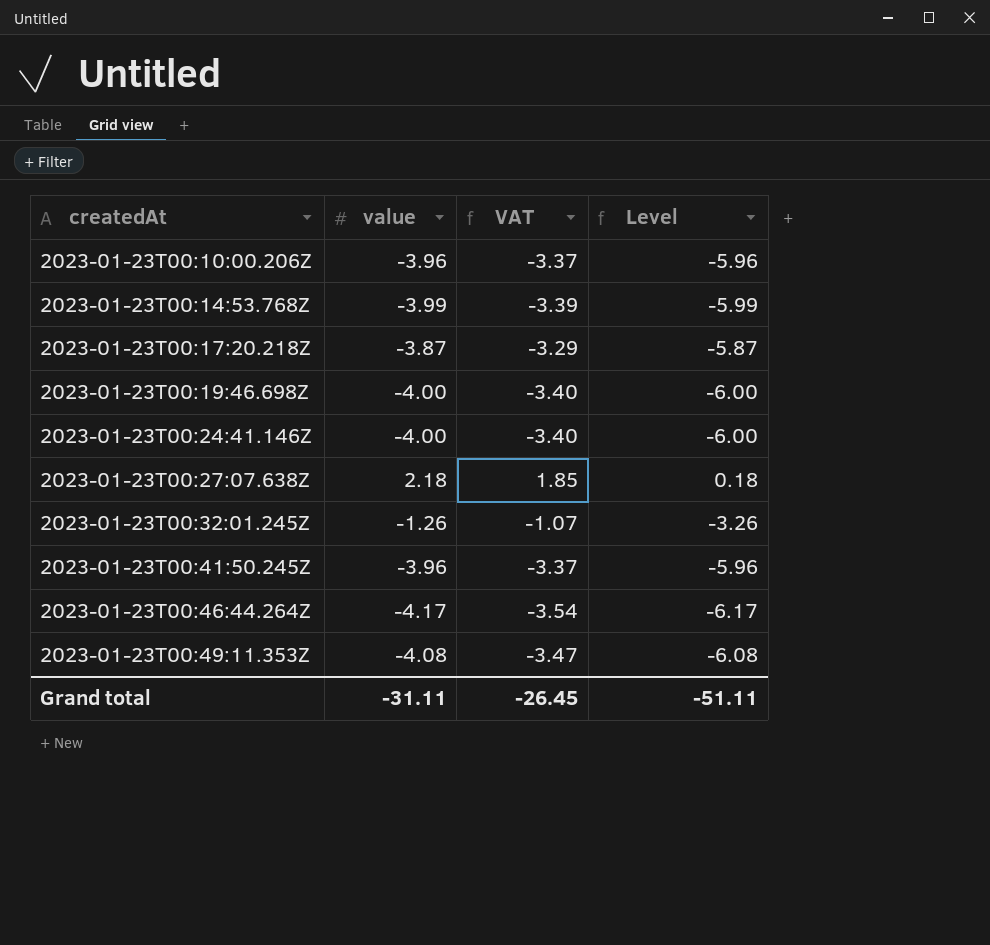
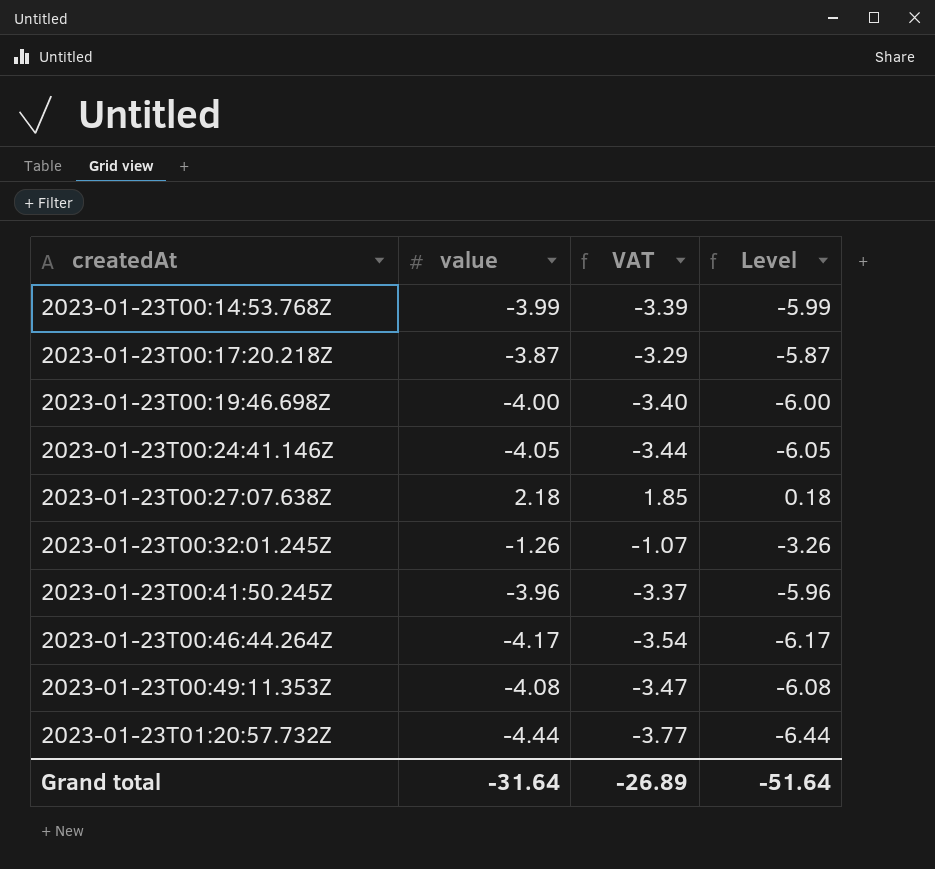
row 2023-01-23T00:10:00.206Z: -3.96 | -3.37 | -5.96 -> none
2023-01-23T00:24:41.146Z | value: -4.00 -> -4.05
2023-01-23T00:24:41.146Z | VAT: -3.40 -> -3.44
2023-01-23T00:24:41.146Z | Level: -6.00 -> -6.05
row 2023-01-23T01:20:57.732Z: none -> -4.44 | -3.77 | -6.44
Grand total | value: -31.11 -> -31.64
Grand total | VAT: -26.45 -> -26.89
Grand total | Level: -51.11 -> -51.64

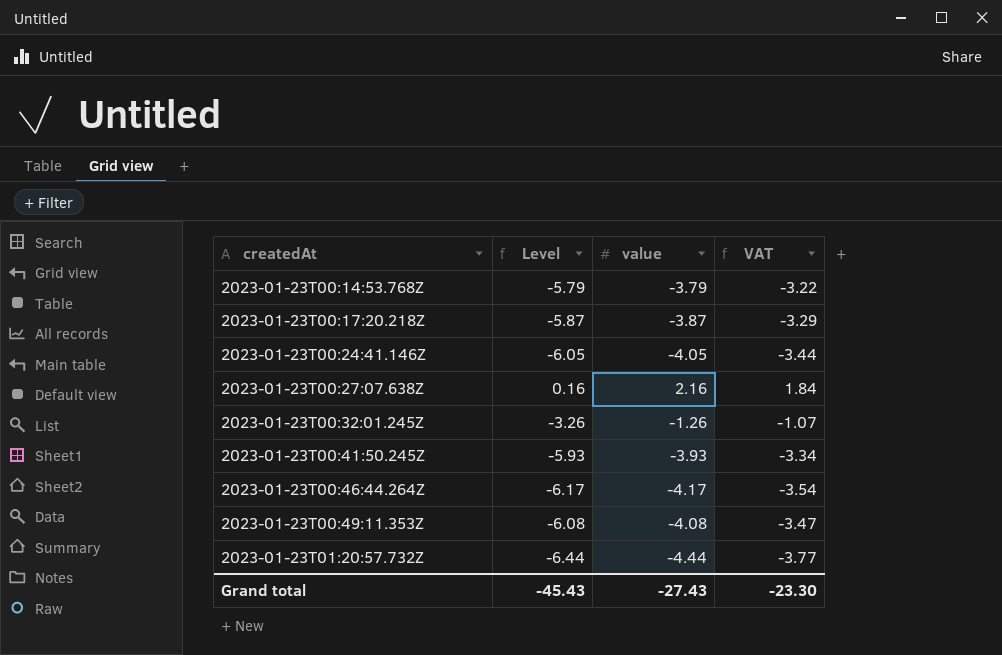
column Level | position: 4 -> 2
row 2023-01-23T00:19:46.698Z: -4.00 | -3.40 | -6.00 -> none
2023-01-23T00:14:53.768Z | Level: -5.99 -> -5.79
2023-01-23T00:14:53.768Z | value: -3.99 -> -3.79
2023-01-23T00:14:53.768Z | VAT: -3.39 -> -3.22
2023-01-23T00:27:07.638Z | Level: 0.18 -> 0.16
2023-01-23T00:27:07.638Z | value: 2.18 -> 2.16
2023-01-23T00:27:07.638Z | VAT: 1.85 -> 1.84
2023-01-23T00:41:50.245Z | Level: -5.96 -> -5.93
2023-01-23T00:41:50.245Z | value: -3.96 -> -3.93
2023-01-23T00:41:50.245Z | VAT: -3.37 -> -3.34
Grand total | Level: -51.64 -> -45.43
Grand total | value: -31.64 -> -27.43
Grand total | VAT: -26.89 -> -23.30

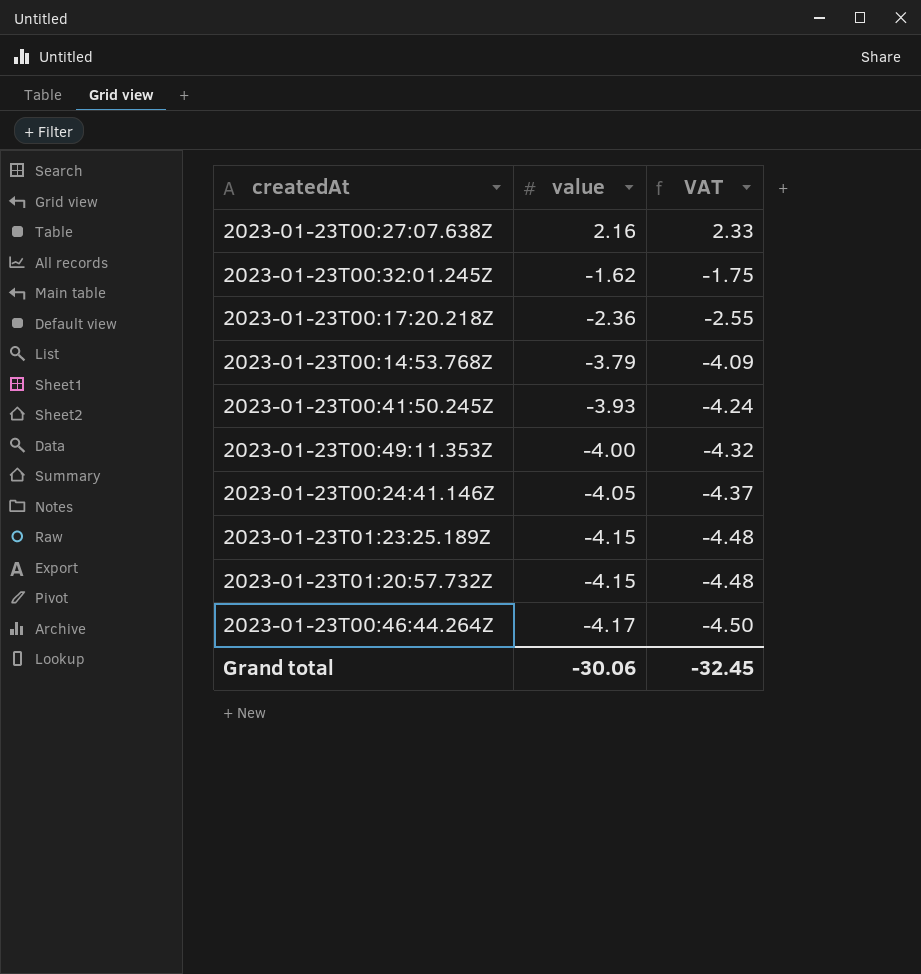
row order: createdAt ascending -> value descending
column Level | formula: [value] - 2 -> none
column VAT | formula: [value] * 0.85 -> [value] * 1.08
2023-01-23T00:32:01.245Z | value: -1.26 -> -1.62
2023-01-23T00:17:20.218Z | value: -3.87 -> -2.36
2023-01-23T00:49:11.353Z | value: -4.08 -> -4.00
row 2023-01-23T01:23:25.189Z: none -> -4.15 | -4.48
2023-01-23T01:20:57.732Z | value: -4.44 -> -4.15
Grand total | value: -27.43 -> -30.06
Grand total | VAT: -23.30 -> -32.45

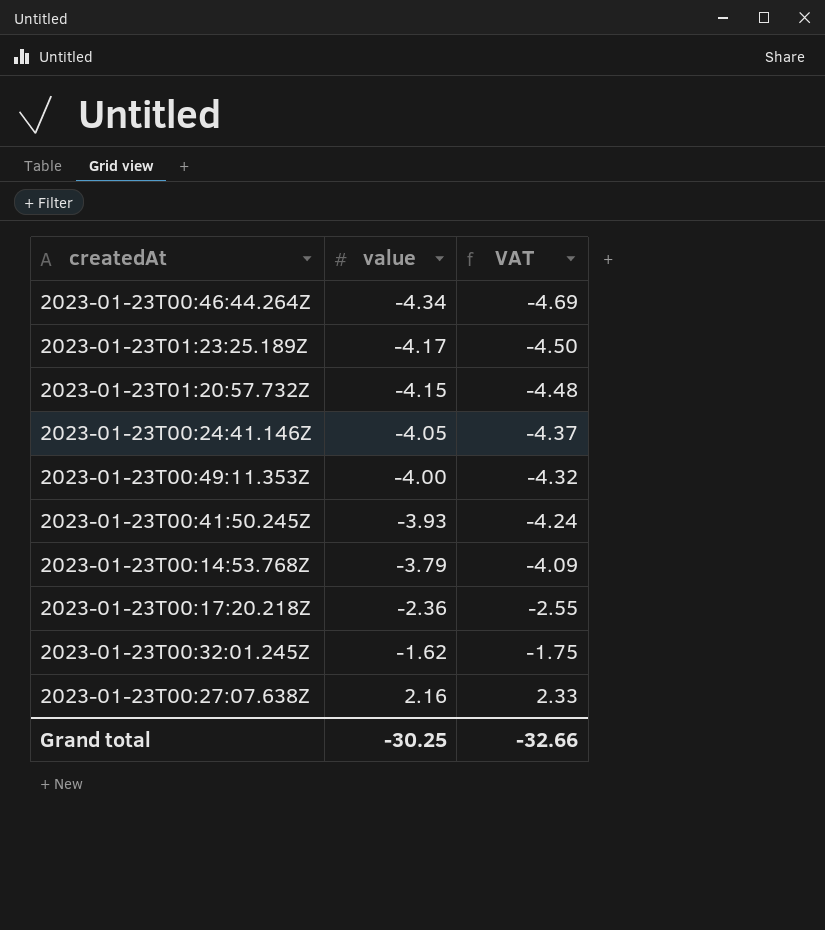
row order: value descending -> value ascending
2023-01-23T00:46:44.264Z | value: -4.17 -> -4.34
2023-01-23T00:46:44.264Z | VAT: -4.50 -> -4.69
2023-01-23T01:23:25.189Z | value: -4.15 -> -4.17
2023-01-23T01:23:25.189Z | VAT: -4.48 -> -4.50
Grand total | value: -30.06 -> -30.25
Grand total | VAT: -32.45 -> -32.66

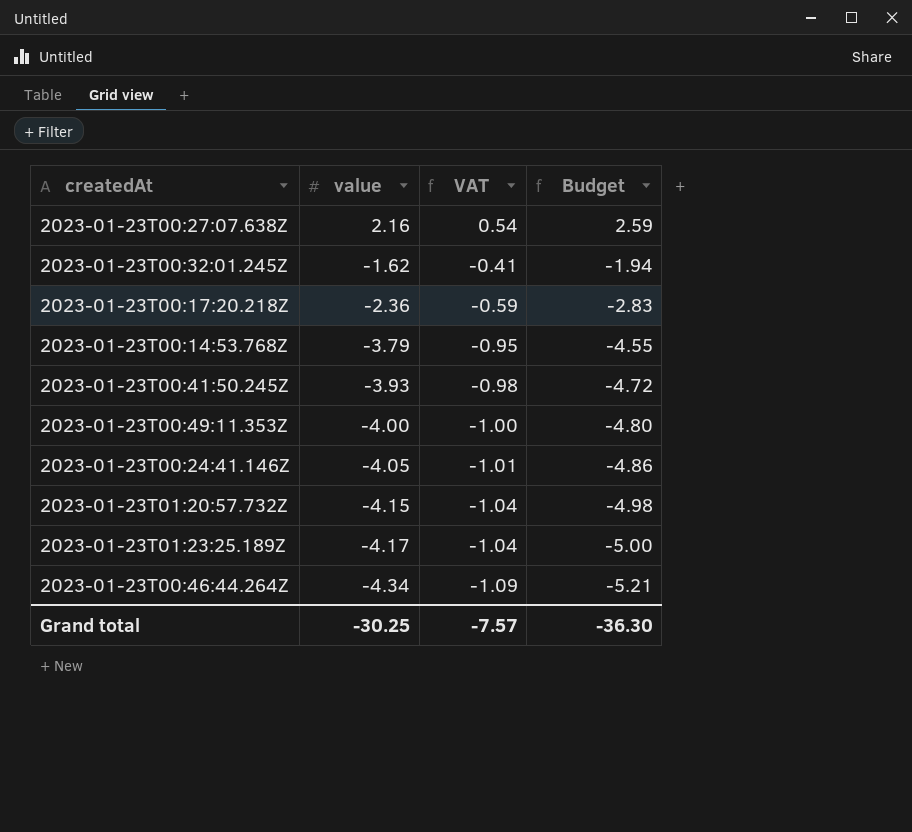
row order: value ascending -> value descending
column VAT | formula: [value] * 1.08 -> [value] * 0.25
column Budget | formula: none -> [value] * 1.2
Grand total | VAT: -32.66 -> -7.57

